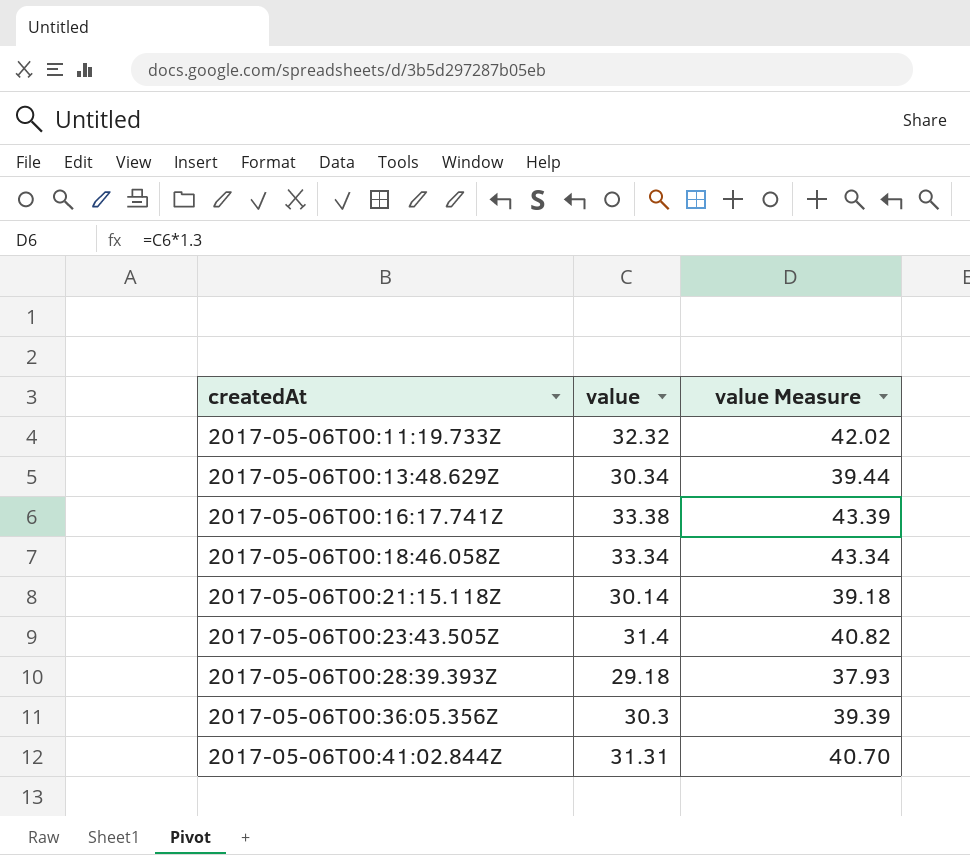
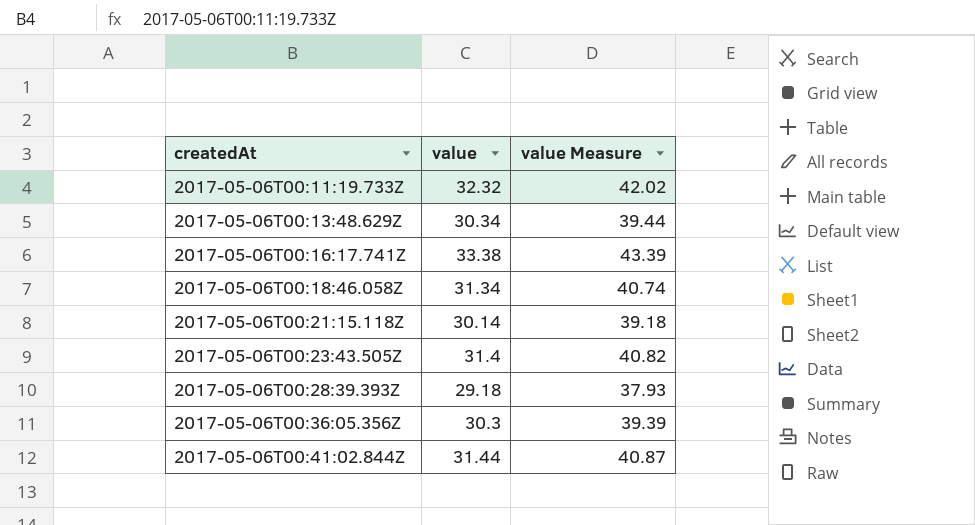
2017-05-06T00:18:46.058Z | value: 33.34 -> 31.34
2017-05-06T00:18:46.058Z | value Measure: 43.34 -> 40.74
2017-05-06T00:41:02.844Z | value: 31.31 -> 31.44
2017-05-06T00:41:02.844Z | value Measure: 40.70 -> 40.87

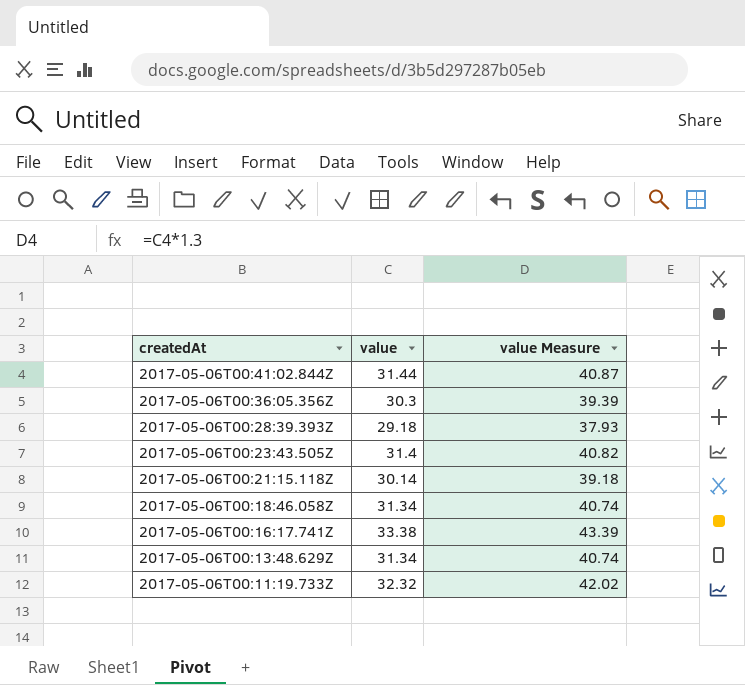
row order: createdAt ascending -> createdAt descending
2017-05-06T00:13:48.629Z | value: 30.34 -> 31.34
2017-05-06T00:13:48.629Z | value Measure: 39.44 -> 40.74

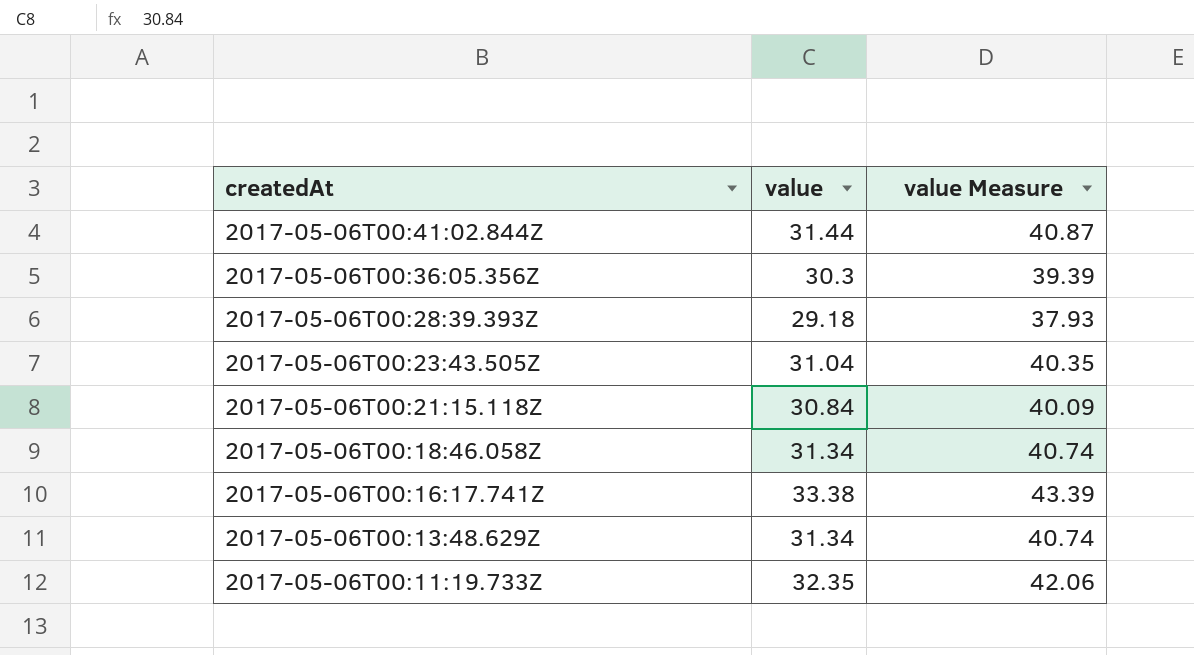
2017-05-06T00:23:43.505Z | value: 31.4 -> 31.04
2017-05-06T00:23:43.505Z | value Measure: 40.82 -> 40.35
2017-05-06T00:21:15.118Z | value: 30.14 -> 30.84
2017-05-06T00:21:15.118Z | value Measure: 39.18 -> 40.09
2017-05-06T00:11:19.733Z | value: 32.32 -> 32.35
2017-05-06T00:11:19.733Z | value Measure: 42.02 -> 42.06

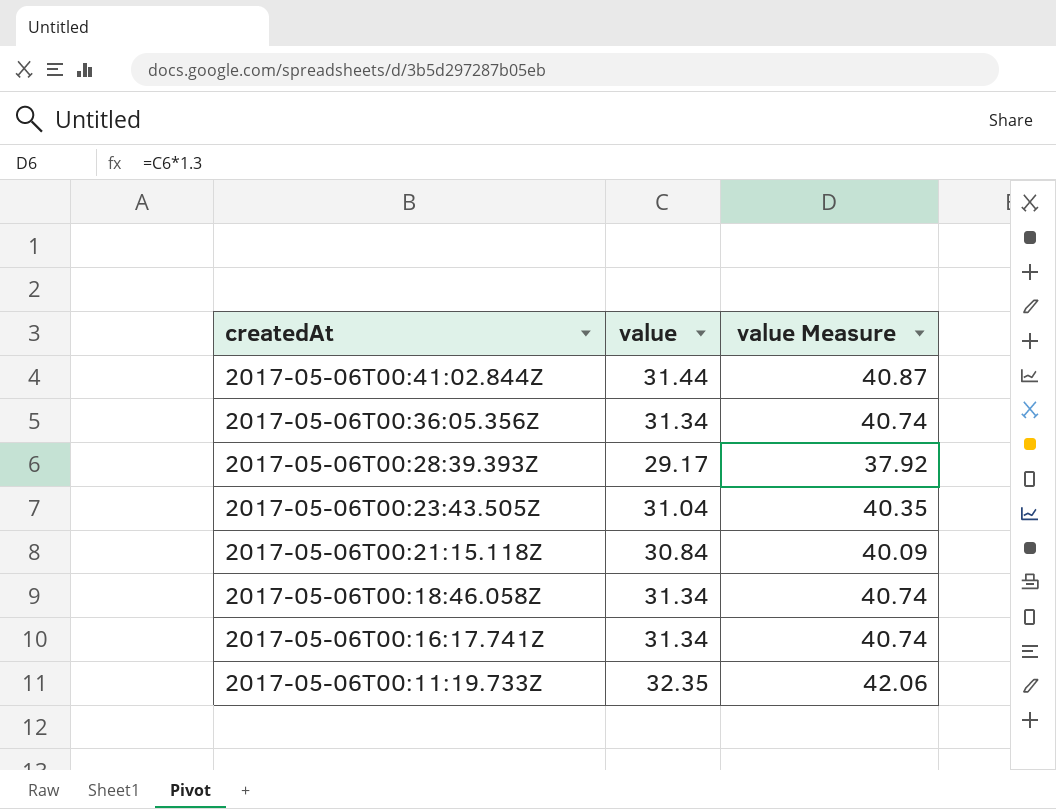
row 2017-05-06T00:13:48.629Z: 31.34 | 40.74 -> none
2017-05-06T00:36:05.356Z | value: 30.3 -> 31.34
2017-05-06T00:36:05.356Z | value Measure: 39.39 -> 40.74
2017-05-06T00:28:39.393Z | value: 29.18 -> 29.17
2017-05-06T00:28:39.393Z | value Measure: 37.93 -> 37.92
2017-05-06T00:16:17.741Z | value: 33.38 -> 31.34
2017-05-06T00:16:17.741Z | value Measure: 43.39 -> 40.74

